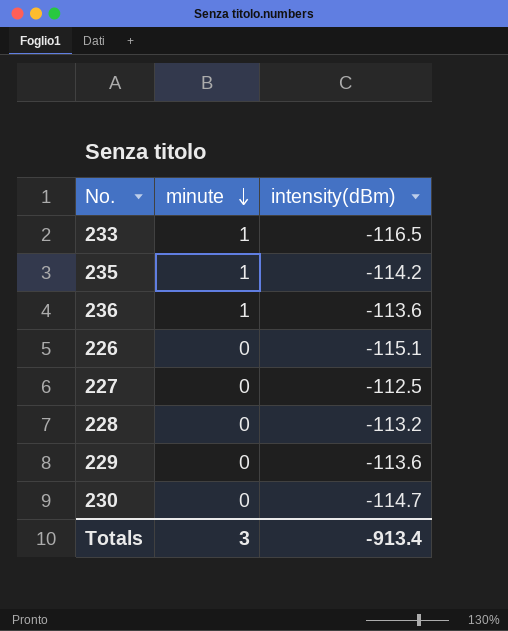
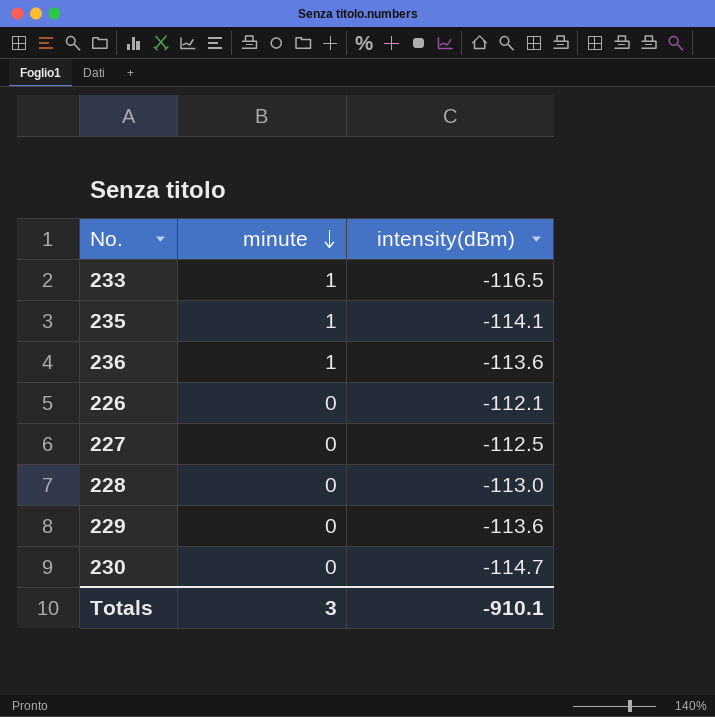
235 | intensity(dBm): -114.2 -> -114.1
226 | intensity(dBm): -115.1 -> -112.1
228 | intensity(dBm): -113.2 -> -113.0
Totals | intensity(dBm): -913.4 -> -910.1

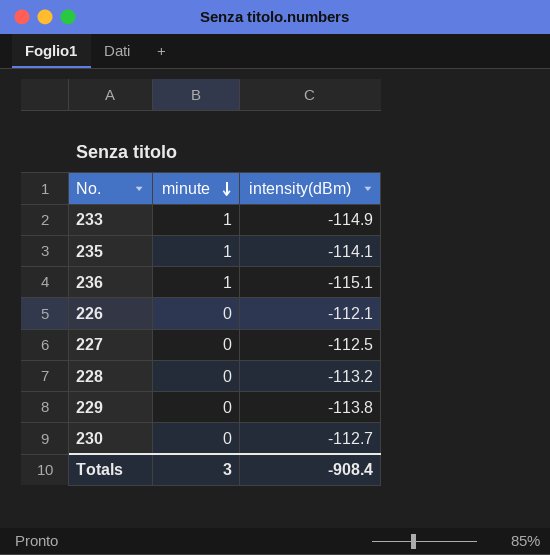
233 | intensity(dBm): -116.5 -> -114.9
236 | intensity(dBm): -113.6 -> -115.1
228 | intensity(dBm): -113.0 -> -113.2
229 | intensity(dBm): -113.6 -> -113.8
230 | intensity(dBm): -114.7 -> -112.7
Totals | intensity(dBm): -910.1 -> -908.4

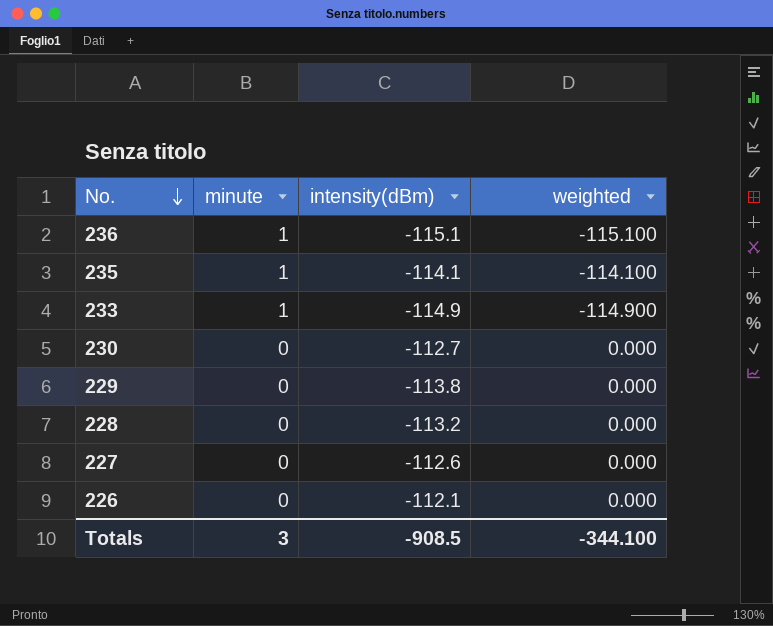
row order: minute descending -> No. descending
column weighted | formula: none -> [minute] * [intensity(dBm)]
227 | intensity(dBm): -112.5 -> -112.6
Totals | intensity(dBm): -908.4 -> -908.5

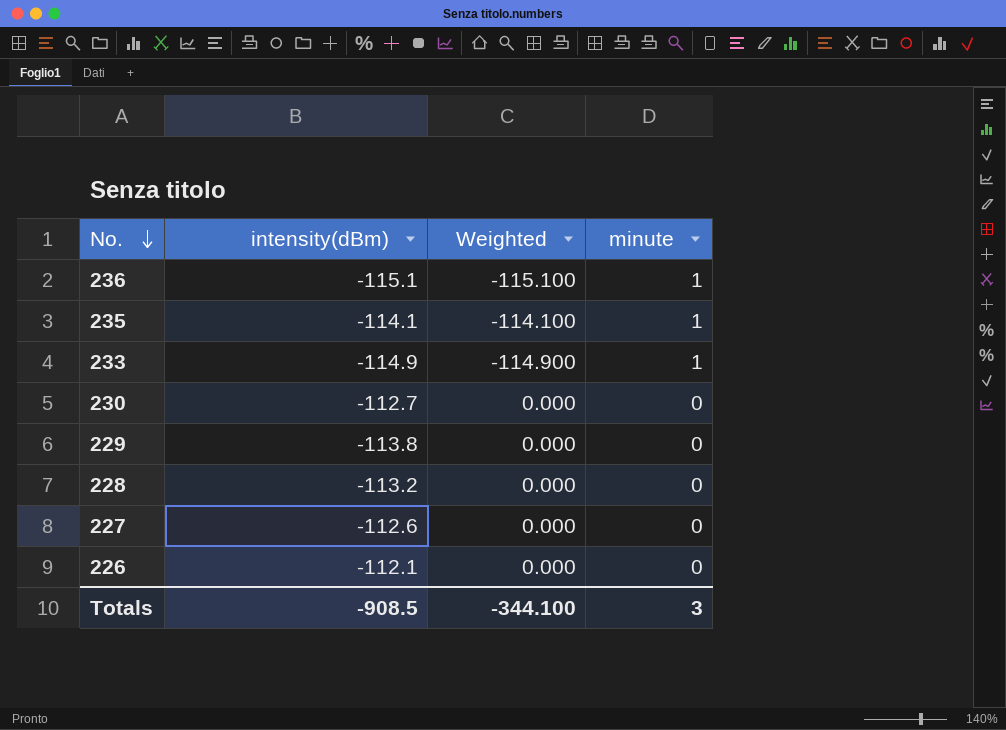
column name: weighted -> Weighted
column minute | position: 2 -> 4

